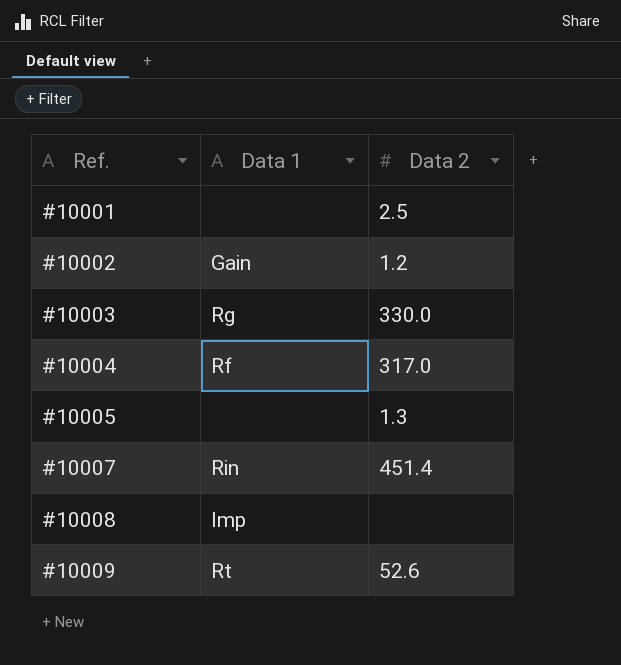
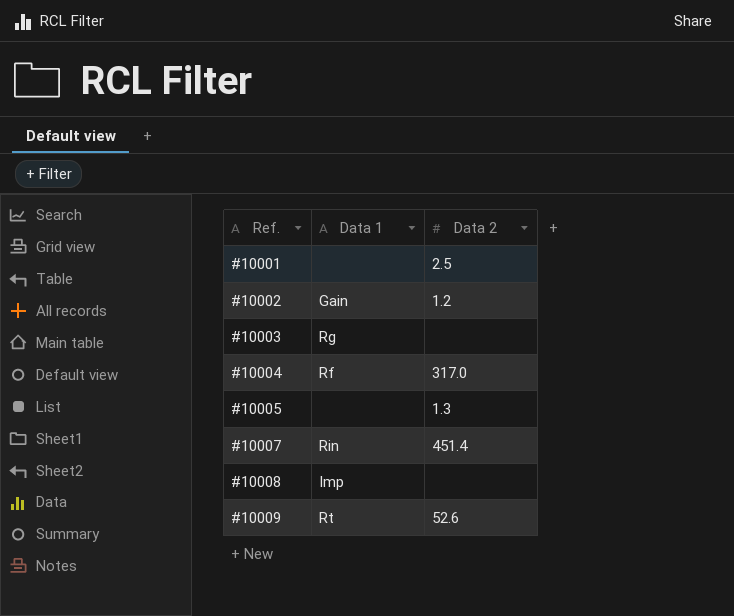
#10003 | Data 2: 330.0 -> none

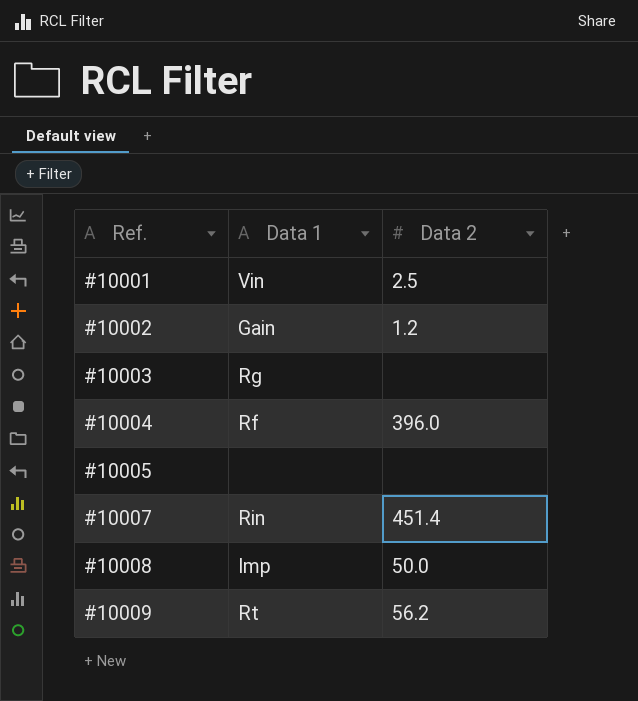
#10001 | Data 1: none -> Vin
#10004 | Data 2: 317.0 -> 396.0
#10005 | Data 2: 1.3 -> none
#10008 | Data 2: none -> 50.0
#10009 | Data 2: 52.6 -> 56.2

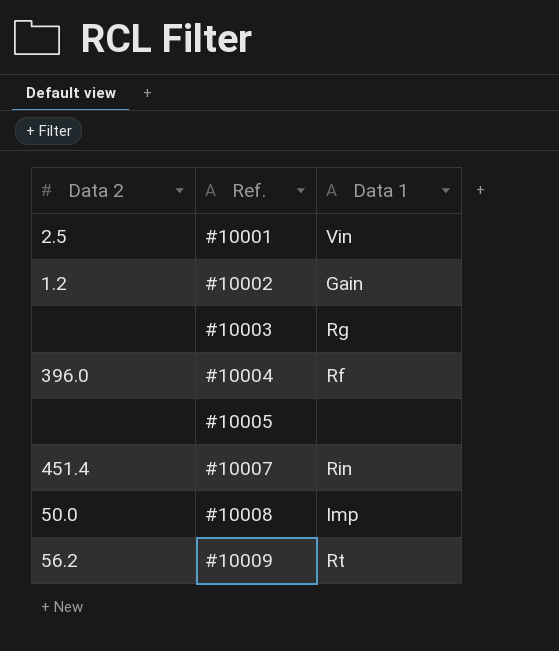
column Data 2 | position: 3 -> 1

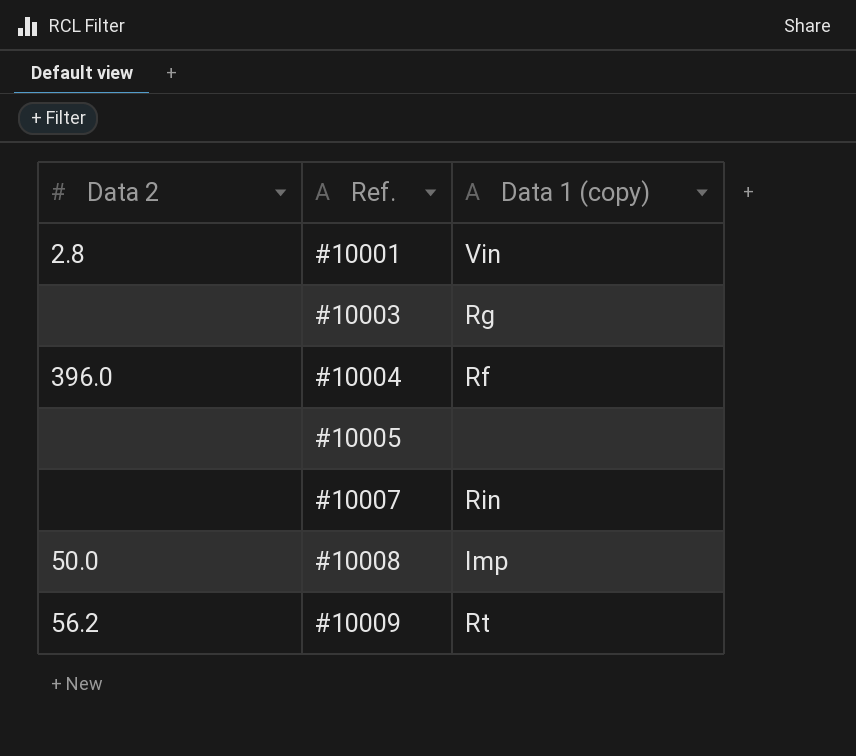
column name: Data 1 -> Data 1 (copy)
row #10002: 1.2 | Gain -> none
#10001 | Data 2: 2.5 -> 2.8
#10007 | Data 2: 451.4 -> none

